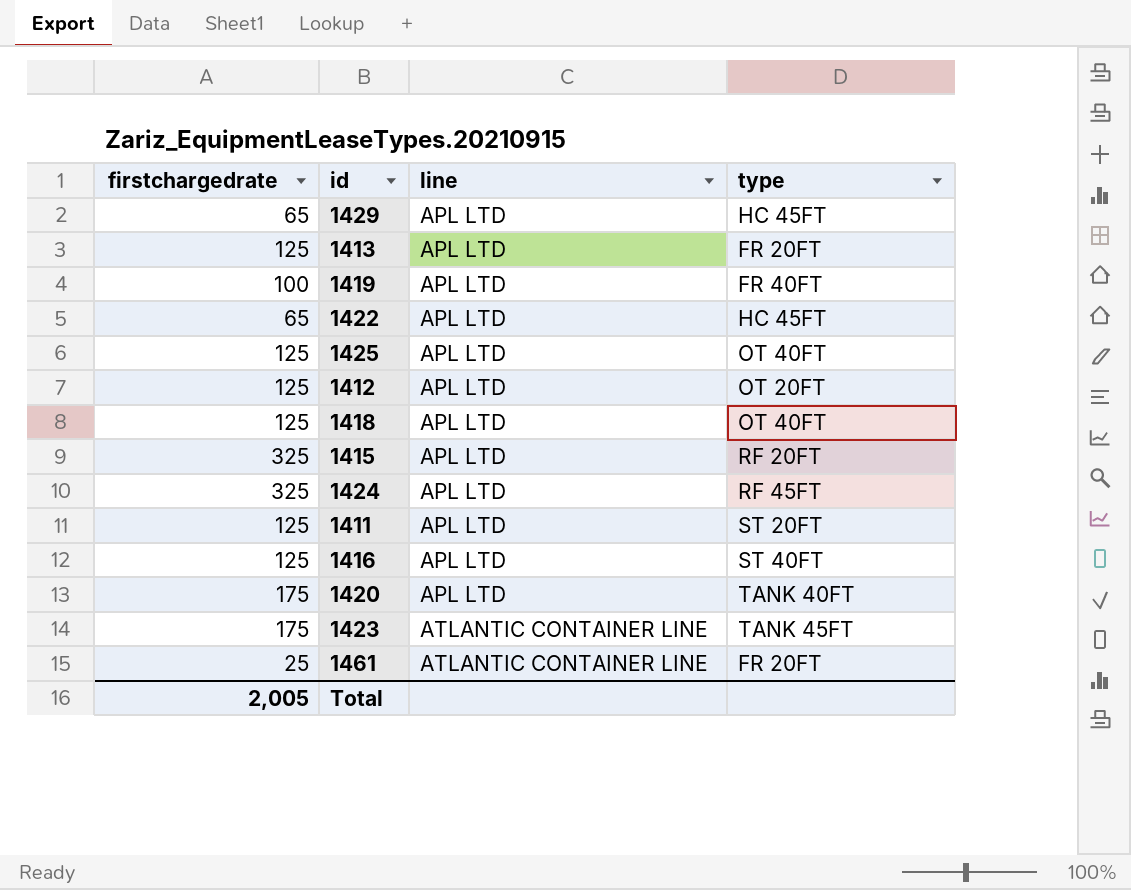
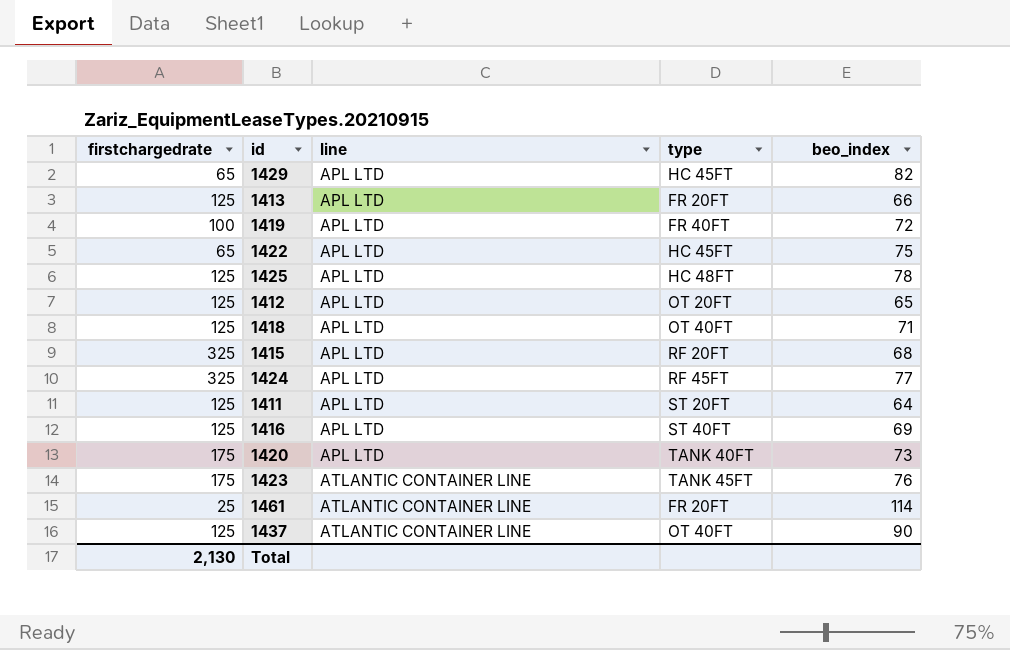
column beo_index | position: none -> 5
1425 | type: OT 40FT -> HC 48FT
row 1437: none -> 125 | ATLANTIC CONTAINER LINE | OT 40FT | 90
Total | firstchargedrate: 2,005 -> 2,130

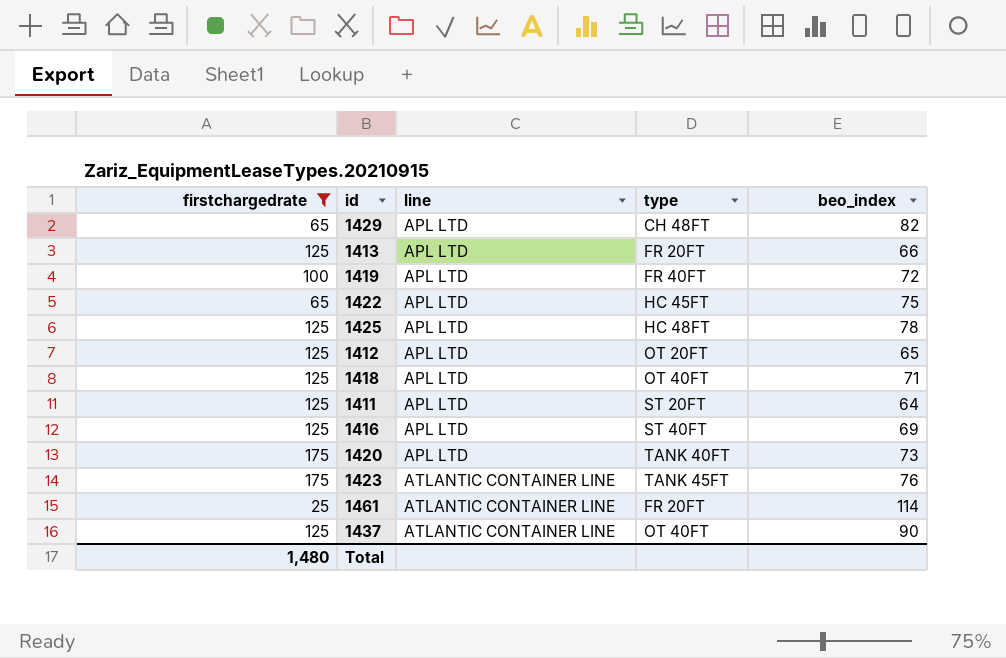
filter: none -> firstchargedrate != 325
1429 | type: HC 45FT -> CH 48FT
Total | firstchargedrate: 2,130 -> 1,480

